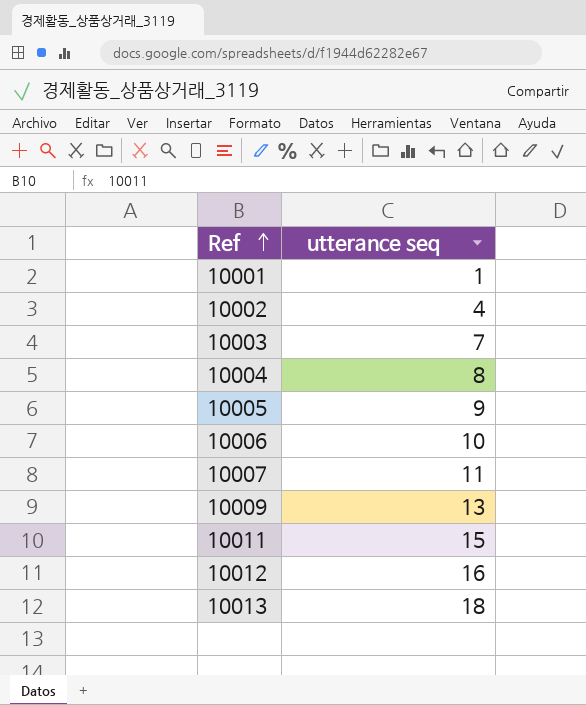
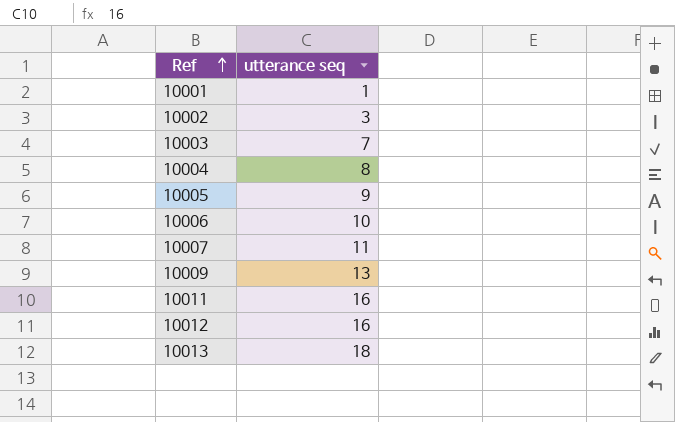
10002 | utterance seq: 4 -> 3
10011 | utterance seq: 15 -> 16

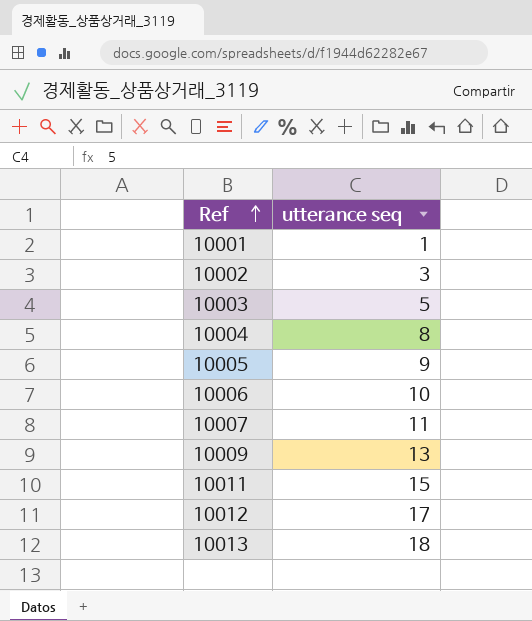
10003 | utterance seq: 7 -> 5
10011 | utterance seq: 16 -> 15
10012 | utterance seq: 16 -> 17

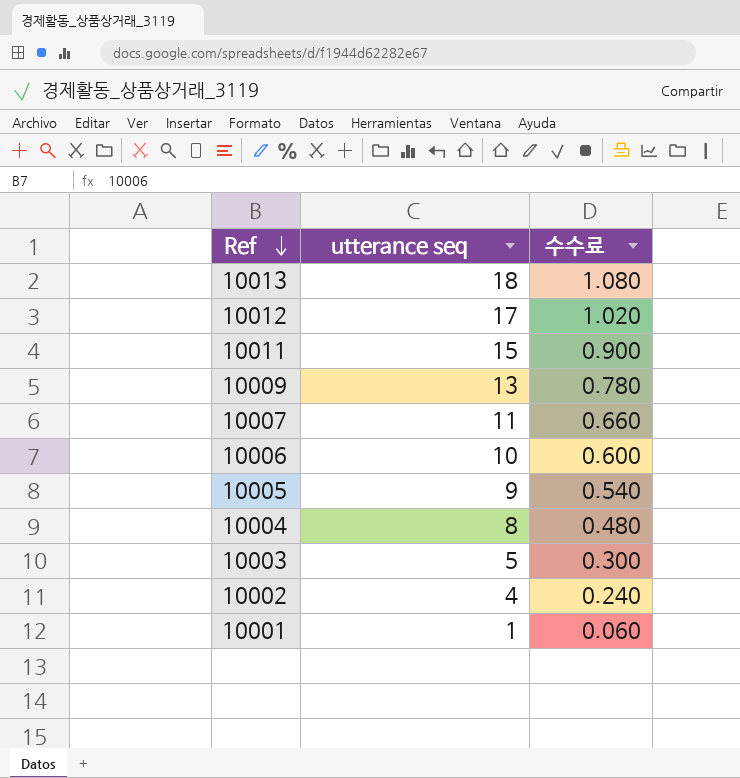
row order: Ref ascending -> Ref descending
column 수수료 | formula: none -> [utterance seq] * 0.06
10002 | utterance seq: 3 -> 4

